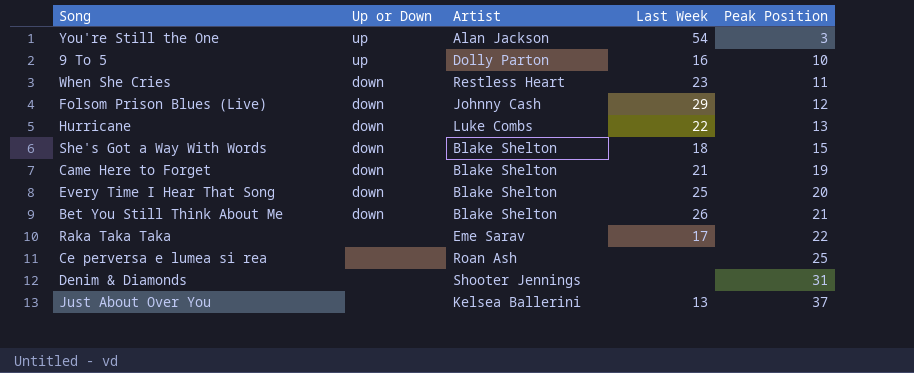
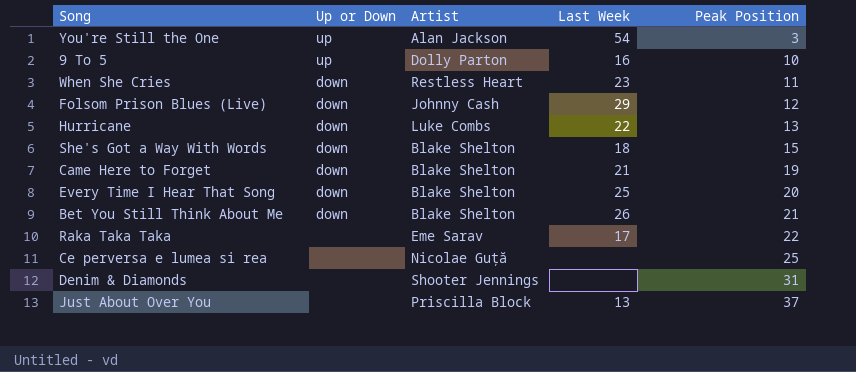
Ce perversa e lumea si rea | Artist: Roan Ash -> Nicolae Guță
Just About Over You | Artist: Kelsea Ballerini -> Priscilla Block

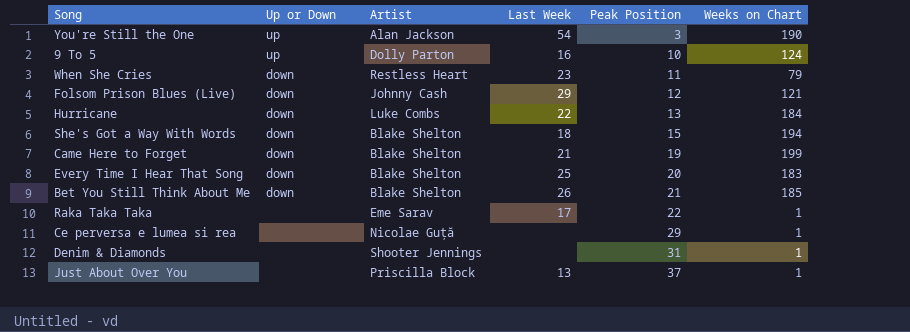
column Weeks on Chart | position: none -> 6
Ce perversa e lumea si rea | Peak Position: 25 -> 29

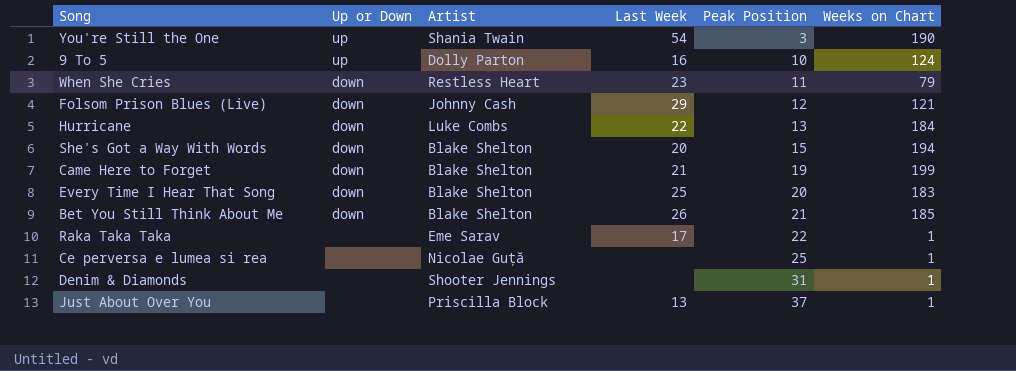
You're Still the One | Artist: Alan Jackson -> Shania Twain
She's Got a Way With Words | Last Week: 18 -> 20
Ce perversa e lumea si rea | Peak Position: 29 -> 25

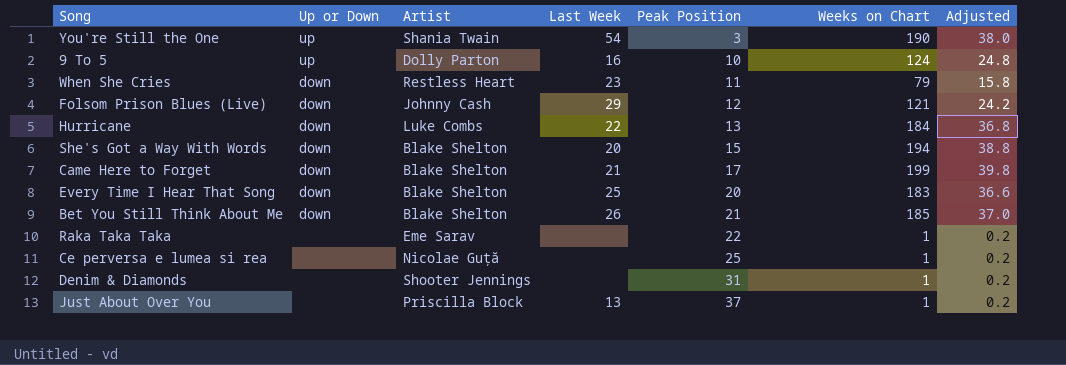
column Adjusted | formula: none -> [Weeks on Chart] * 0.2
Came Here to Forget | Peak Position: 19 -> 17
Raka Taka Taka | Last Week: 17 -> none

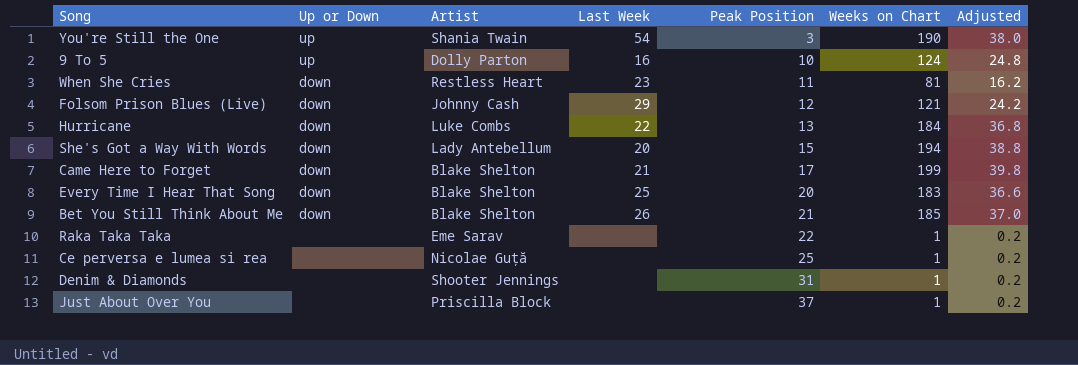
When She Cries | Weeks on Chart: 79 -> 81
When She Cries | Adjusted: 15.8 -> 16.2
She's Got a Way With Words | Artist: Blake Shelton -> Lady Antebellum
Just About Over You | Last Week: 13 -> none

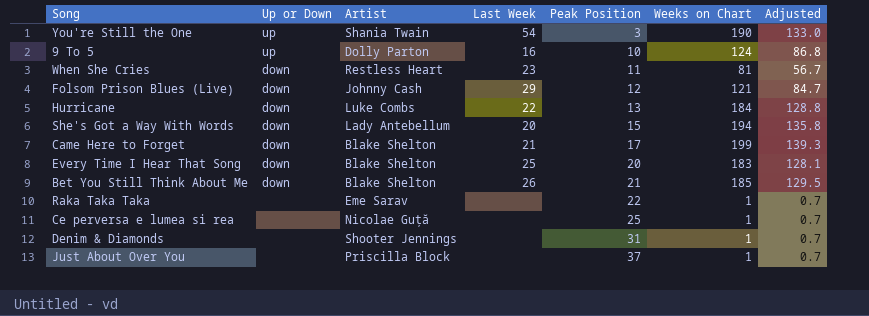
column Adjusted | formula: [Weeks on Chart] * 0.2 -> [Weeks on Chart] * 0.7

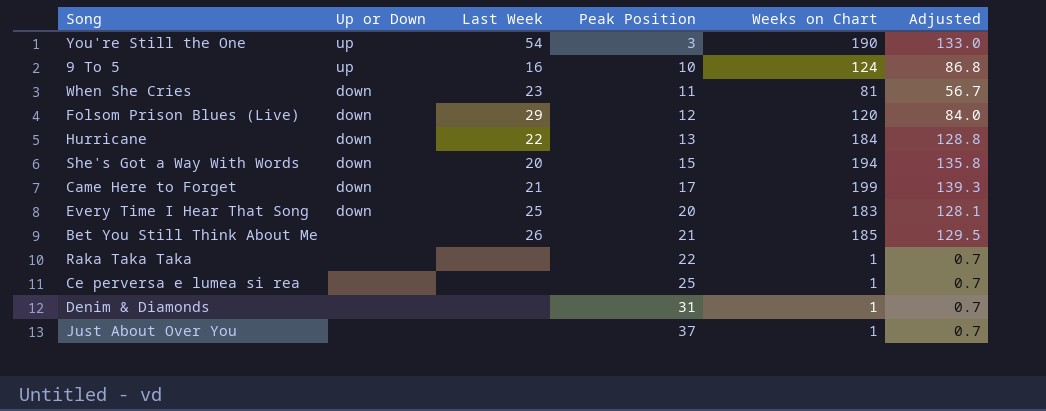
column Artist | position: 3 -> none
Folsom Prison Blues (Live) | Weeks on Chart: 121 -> 120
Folsom Prison Blues (Live) | Adjusted: 84.7 -> 84.0
Bet You Still Think About Me | Up or Down: down -> none

